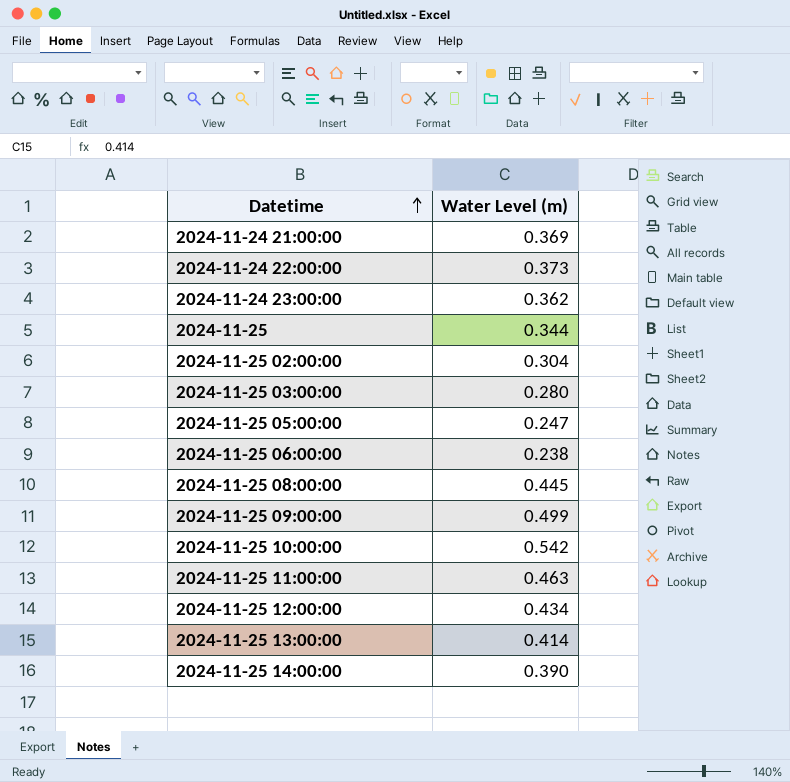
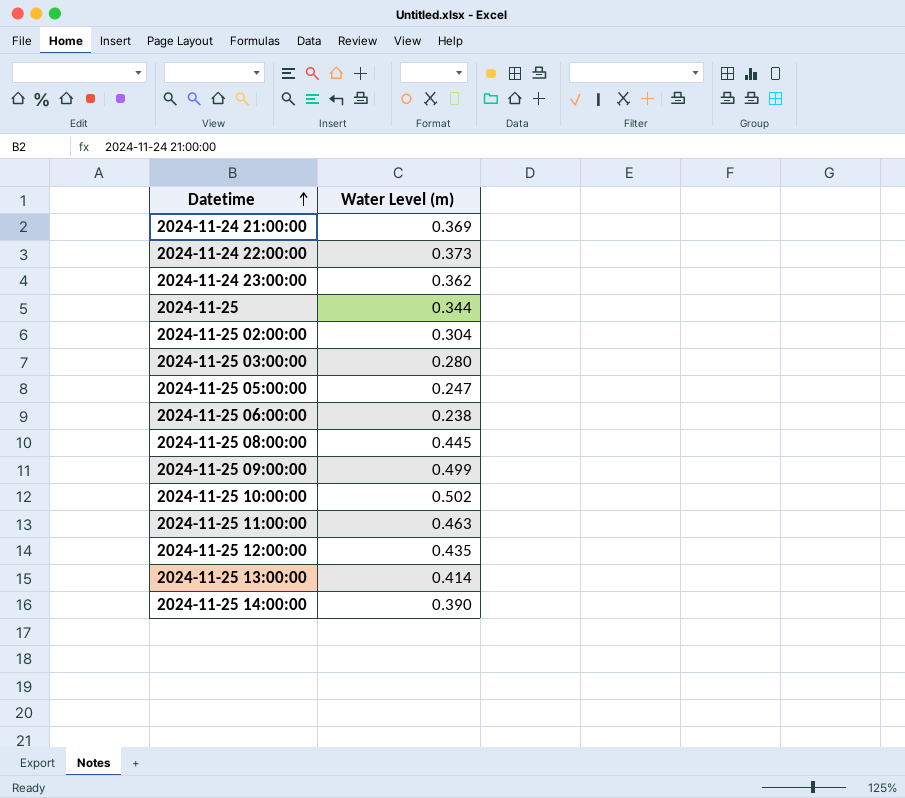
2024-11-25 10:00:00 | Water Level (m): 0.542 -> 0.502
2024-11-25 12:00:00 | Water Level (m): 0.434 -> 0.435

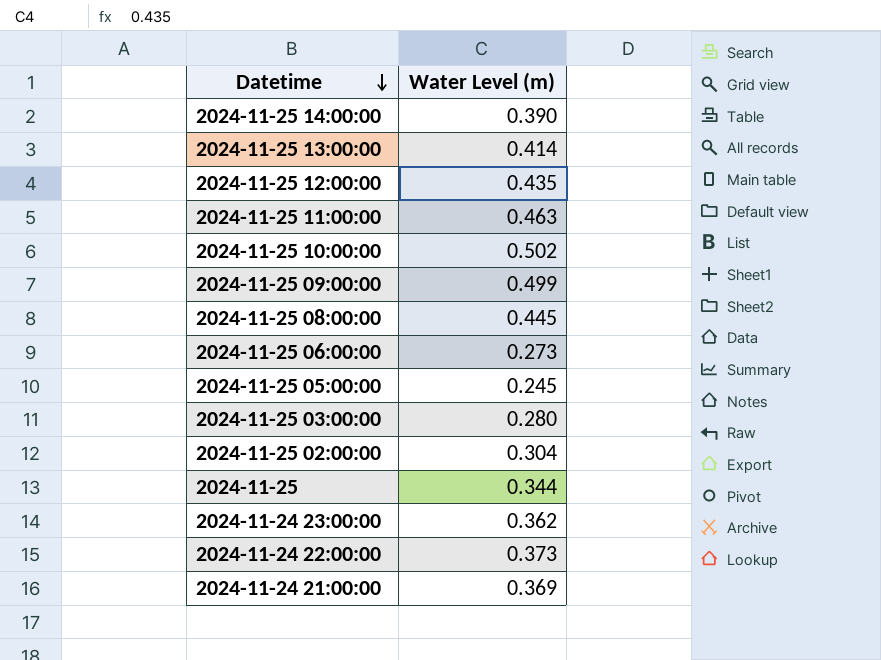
row order: Datetime ascending -> Datetime descending
2024-11-25 06:00:00 | Water Level (m): 0.238 -> 0.273
2024-11-25 05:00:00 | Water Level (m): 0.247 -> 0.245

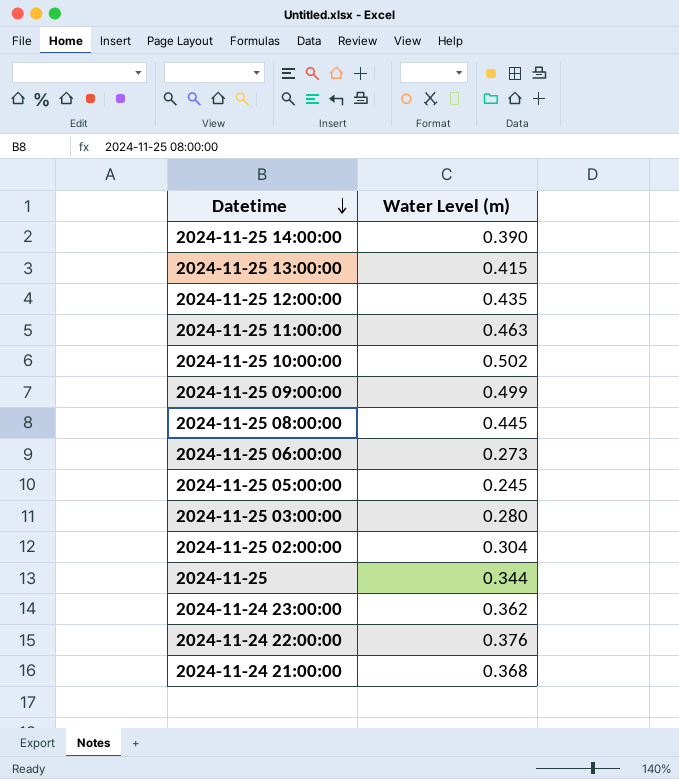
2024-11-25 13:00:00 | Water Level (m): 0.414 -> 0.415
2024-11-24 22:00:00 | Water Level (m): 0.373 -> 0.376
2024-11-24 21:00:00 | Water Level (m): 0.369 -> 0.368

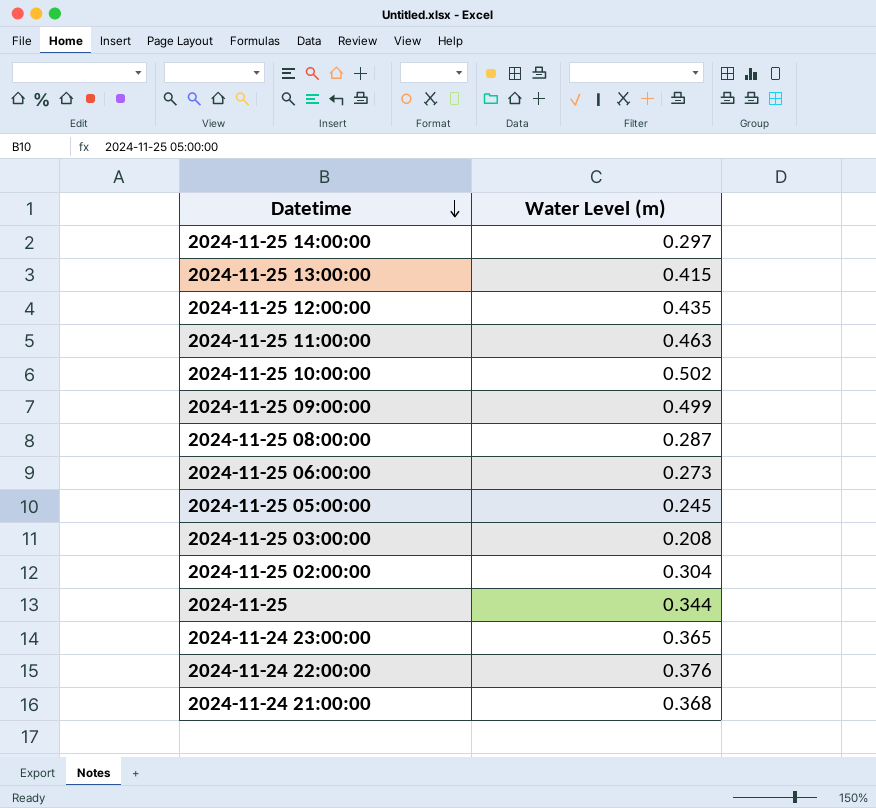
2024-11-25 14:00:00 | Water Level (m): 0.390 -> 0.297
2024-11-25 08:00:00 | Water Level (m): 0.445 -> 0.287
2024-11-25 03:00:00 | Water Level (m): 0.280 -> 0.208
2024-11-24 23:00:00 | Water Level (m): 0.362 -> 0.365

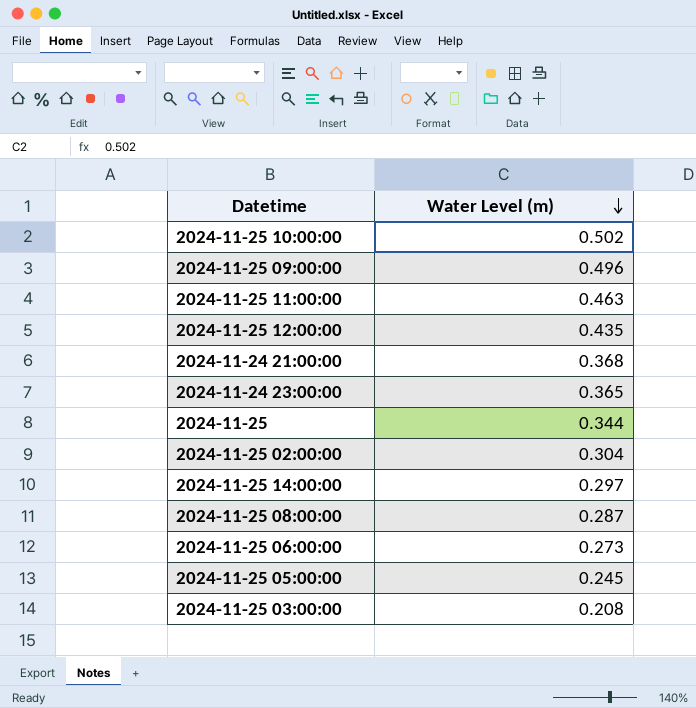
row order: Datetime descending -> Water Level (m) descending
row 2024-11-25 13:00:00: 0.415 -> none
row 2024-11-24 22:00:00: 0.376 -> none
2024-11-25 09:00:00 | Water Level (m): 0.499 -> 0.496

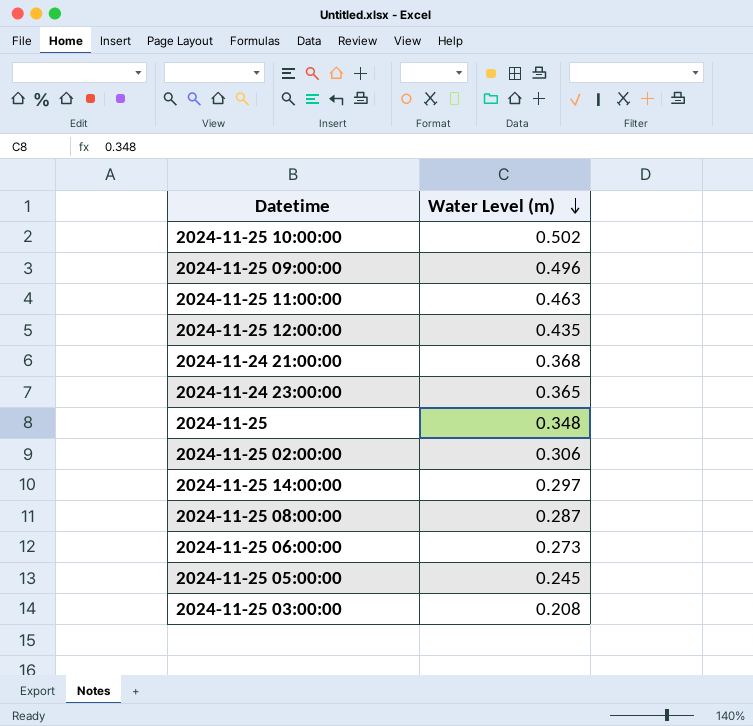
2024-11-25 | Water Level (m): 0.344 -> 0.348
2024-11-25 02:00:00 | Water Level (m): 0.304 -> 0.306

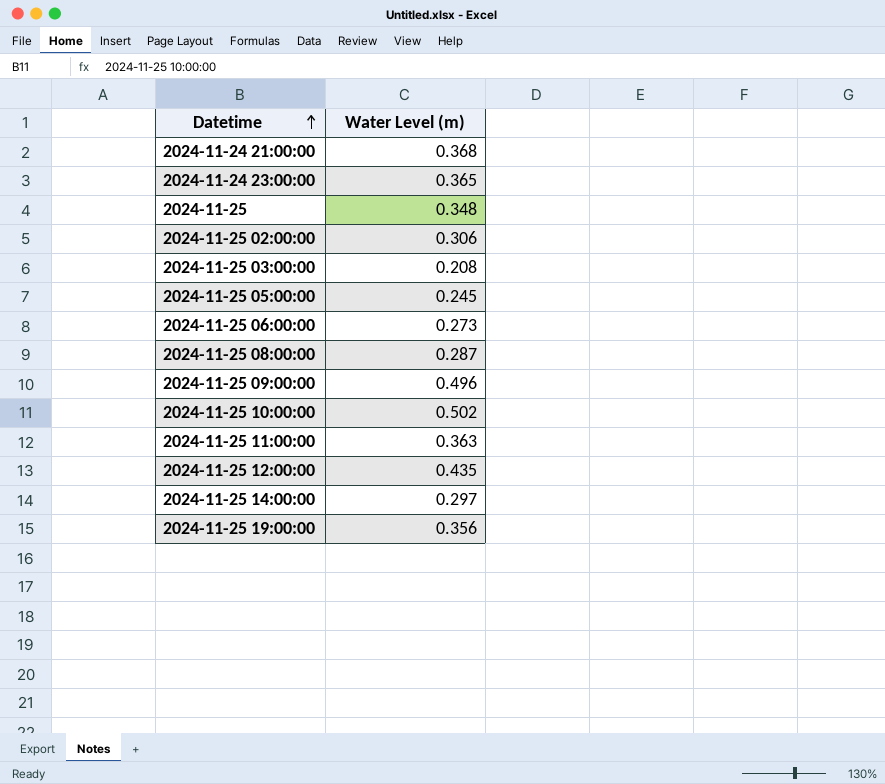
row order: Water Level (m) descending -> Datetime ascending
2024-11-25 11:00:00 | Water Level (m): 0.463 -> 0.363
row 2024-11-25 19:00:00: none -> 0.356

